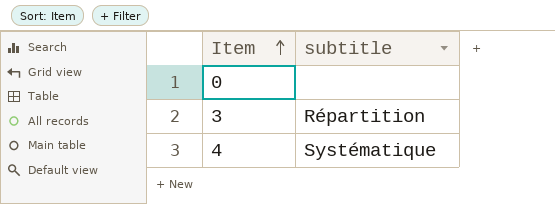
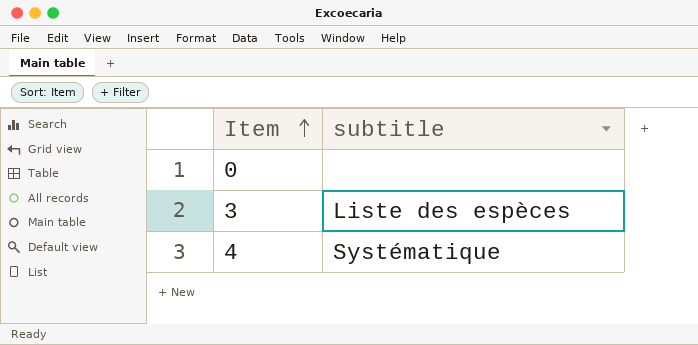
3 | subtitle: Répartition -> Liste des espèces

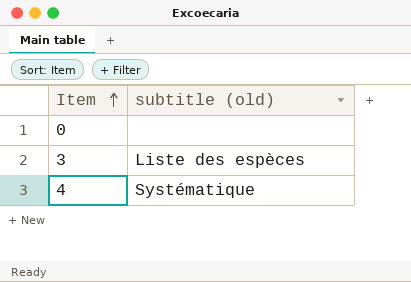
column name: subtitle -> subtitle (old)

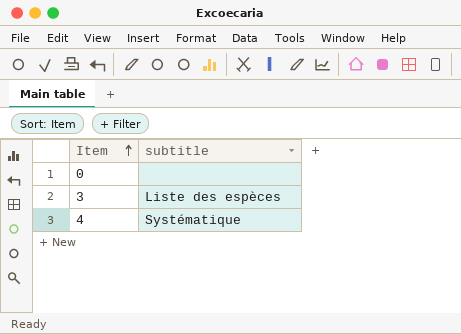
column name: subtitle (old) -> subtitle

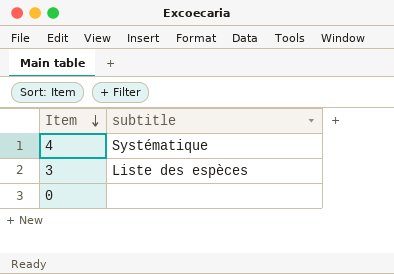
row order: Item ascending -> Item descending

